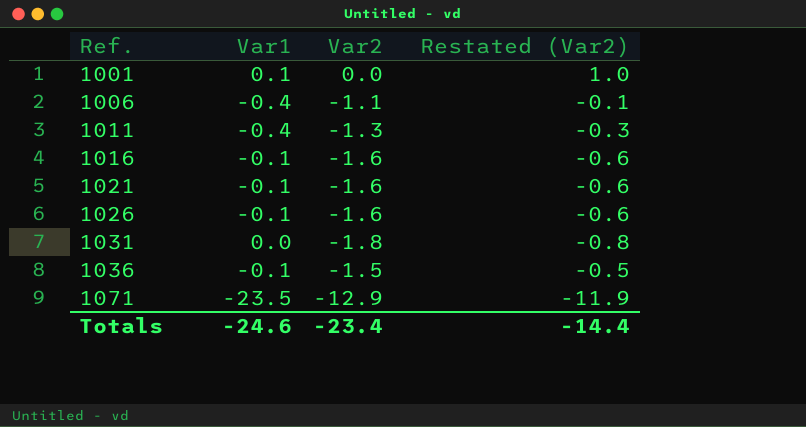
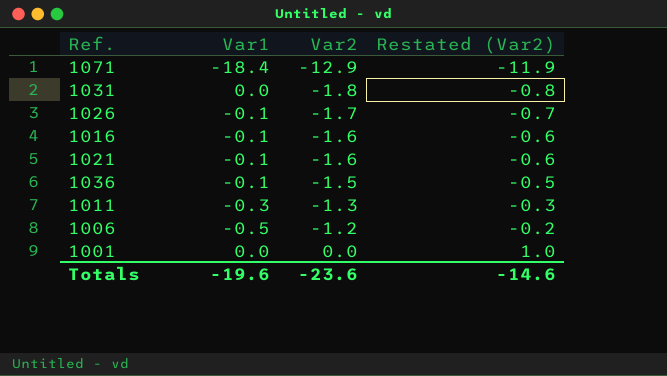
row order: Ref. ascending -> Var2 ascending
1071 | Var1: -23.5 -> -18.4
1026 | Var2: -1.6 -> -1.7
1026 | Restated (Var2): -0.6 -> -0.7
1011 | Var1: -0.4 -> -0.3
1006 | Var1: -0.4 -> -0.5
1006 | Var2: -1.1 -> -1.2
1006 | Restated (Var2): -0.1 -> -0.2
1001 | Var1: 0.1 -> 0.0
Totals | Var1: -24.6 -> -19.6
Totals | Var2: -23.4 -> -23.6
Totals | Restated (Var2): -14.4 -> -14.6

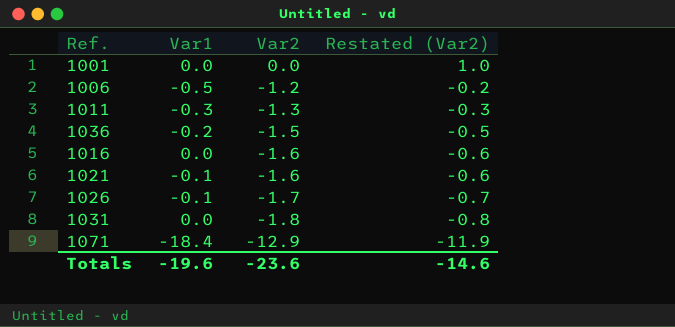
row order: Var2 ascending -> Var2 descending
1036 | Var1: -0.1 -> -0.2
1016 | Var1: -0.1 -> 0.0

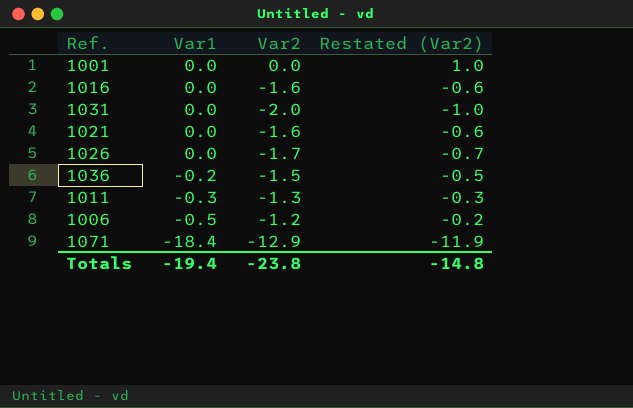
row order: Var2 descending -> Var1 descending
1031 | Var2: -1.8 -> -2.0
1031 | Restated (Var2): -0.8 -> -1.0
1021 | Var1: -0.1 -> 0.0
1026 | Var1: -0.1 -> 0.0
Totals | Var1: -19.6 -> -19.4
Totals | Var2: -23.6 -> -23.8
Totals | Restated (Var2): -14.6 -> -14.8

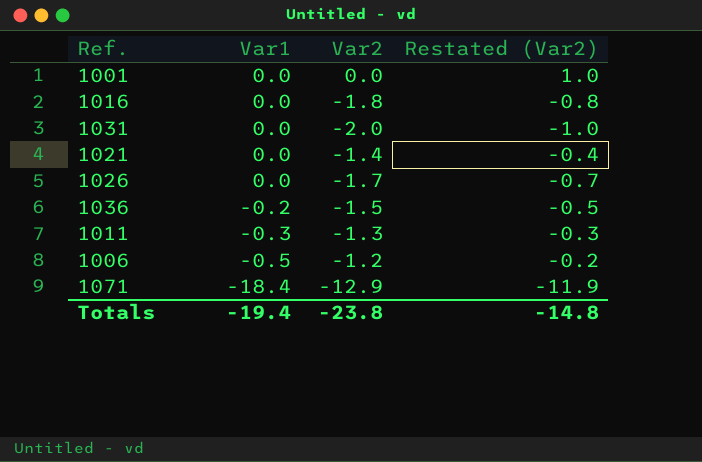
1016 | Var2: -1.6 -> -1.8
1016 | Restated (Var2): -0.6 -> -0.8
1021 | Var2: -1.6 -> -1.4
1021 | Restated (Var2): -0.6 -> -0.4

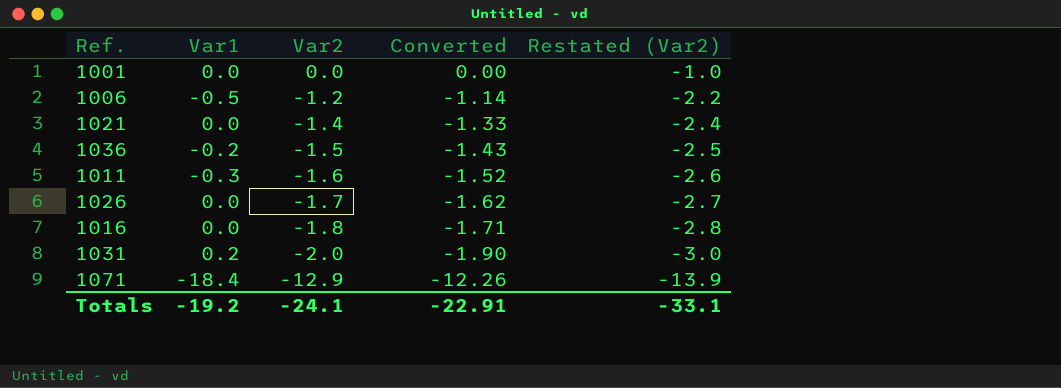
row order: Var1 descending -> Var2 descending
column Converted | formula: none -> [Var2] * 0.95
column Restated (Var2) | formula: [Var2] + 1 -> [Var2] - 1
1011 | Var2: -1.3 -> -1.6
1031 | Var1: 0.0 -> 0.2
Totals | Var1: -19.4 -> -19.2
Totals | Var2: -23.8 -> -24.1
Totals | Restated (Var2): -14.8 -> -33.1

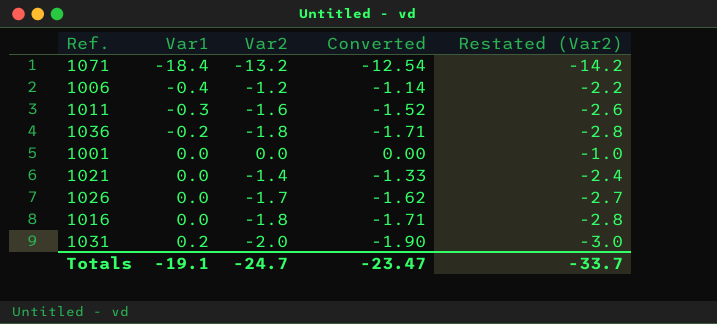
row order: Var2 descending -> Var1 ascending
1071 | Var2: -12.9 -> -13.2
1071 | Converted: -12.26 -> -12.54
1071 | Restated (Var2): -13.9 -> -14.2
1006 | Var1: -0.5 -> -0.4
1036 | Var2: -1.5 -> -1.8
1036 | Converted: -1.43 -> -1.71
1036 | Restated (Var2): -2.5 -> -2.8
Totals | Var1: -19.2 -> -19.1
Totals | Var2: -24.1 -> -24.7
Totals | Converted: -22.91 -> -23.47
Totals | Restated (Var2): -33.1 -> -33.7

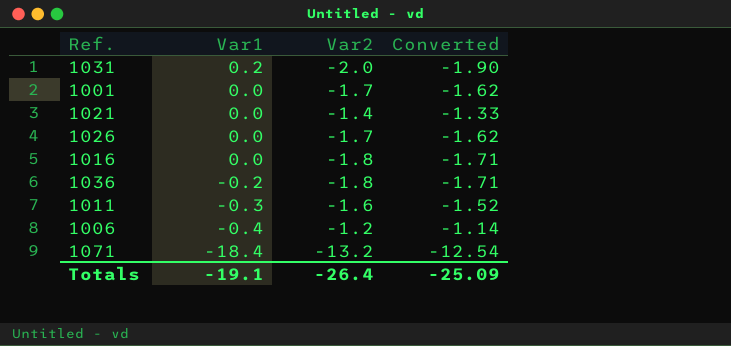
row order: Var1 ascending -> Var1 descending
column Restated (Var2) | formula: [Var2] - 1 -> none
1001 | Var2: 0.0 -> -1.7
1001 | Converted: 0.00 -> -1.62
Totals | Var2: -24.7 -> -26.4
Totals | Converted: -23.47 -> -25.09

